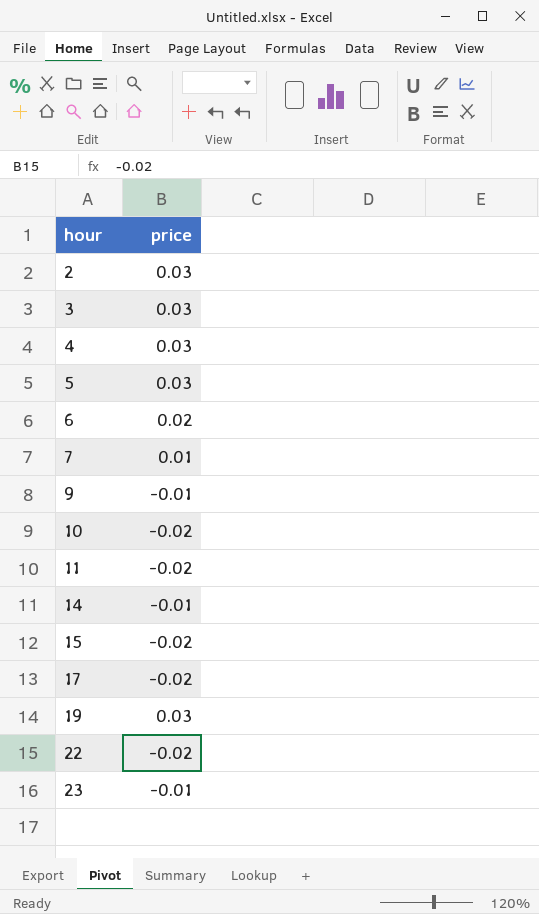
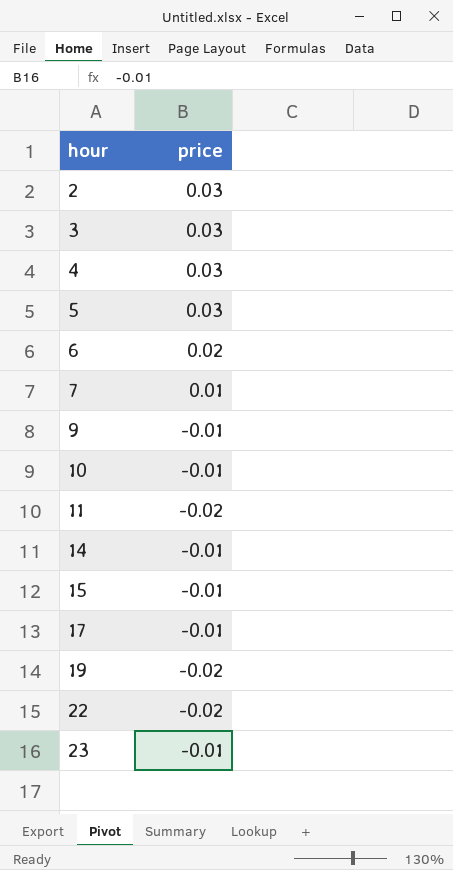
10 | price: -0.02 -> -0.01
15 | price: -0.02 -> -0.01
17 | price: -0.02 -> -0.01
19 | price: 0.03 -> -0.02

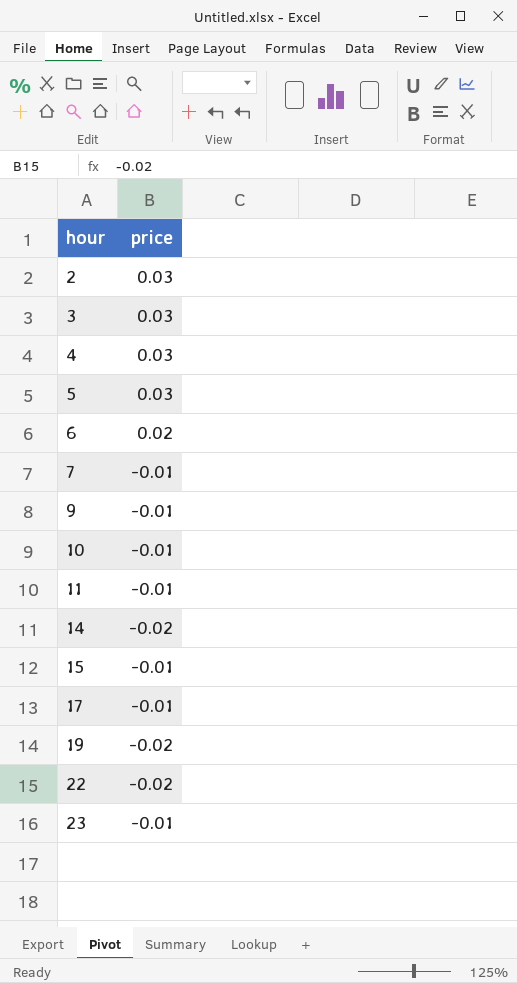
7 | price: 0.01 -> -0.01
11 | price: -0.02 -> -0.01
14 | price: -0.01 -> -0.02

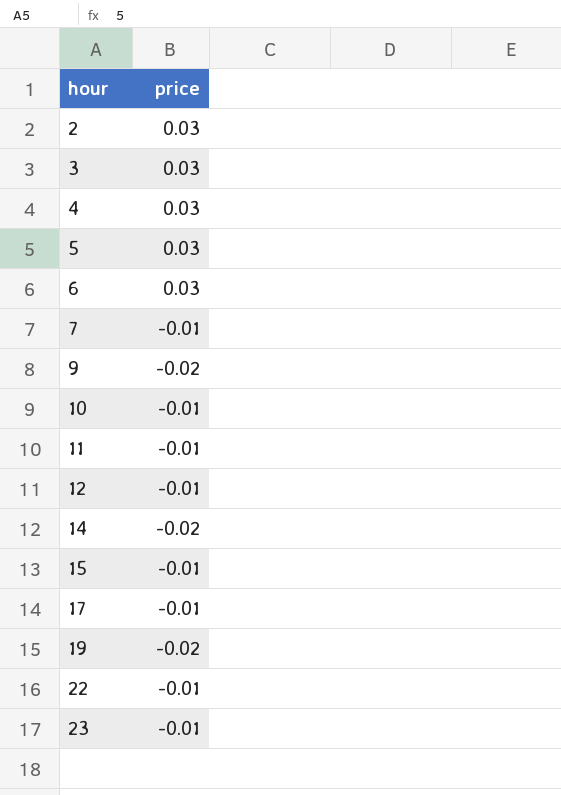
6 | price: 0.02 -> 0.03
9 | price: -0.01 -> -0.02
row 12: none -> -0.01
22 | price: -0.02 -> -0.01

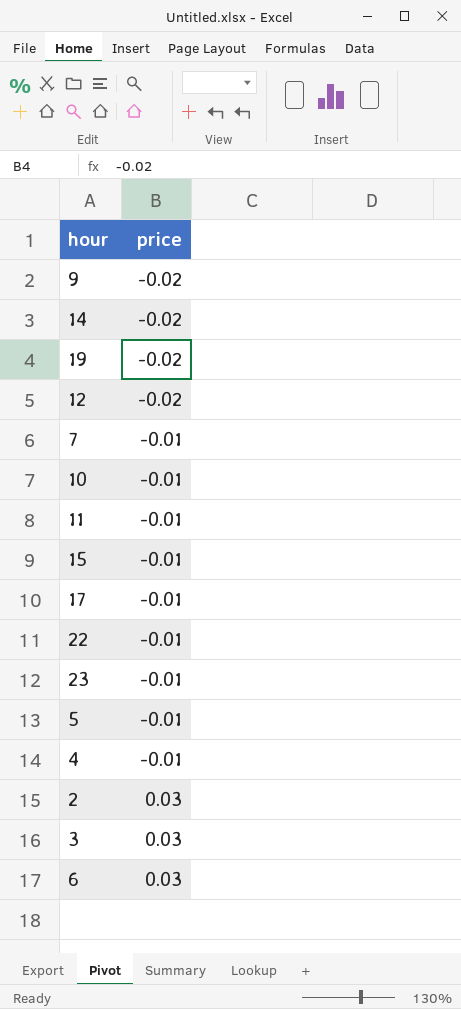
row order: hour ascending -> price ascending
12 | price: -0.01 -> -0.02
5 | price: 0.03 -> -0.01
4 | price: 0.03 -> -0.01

